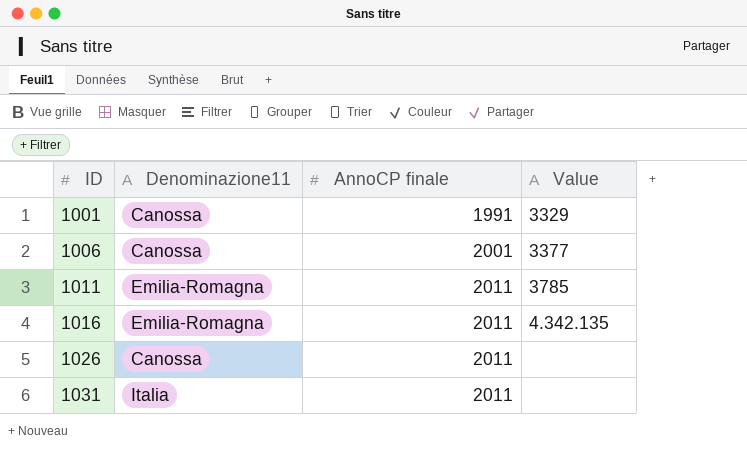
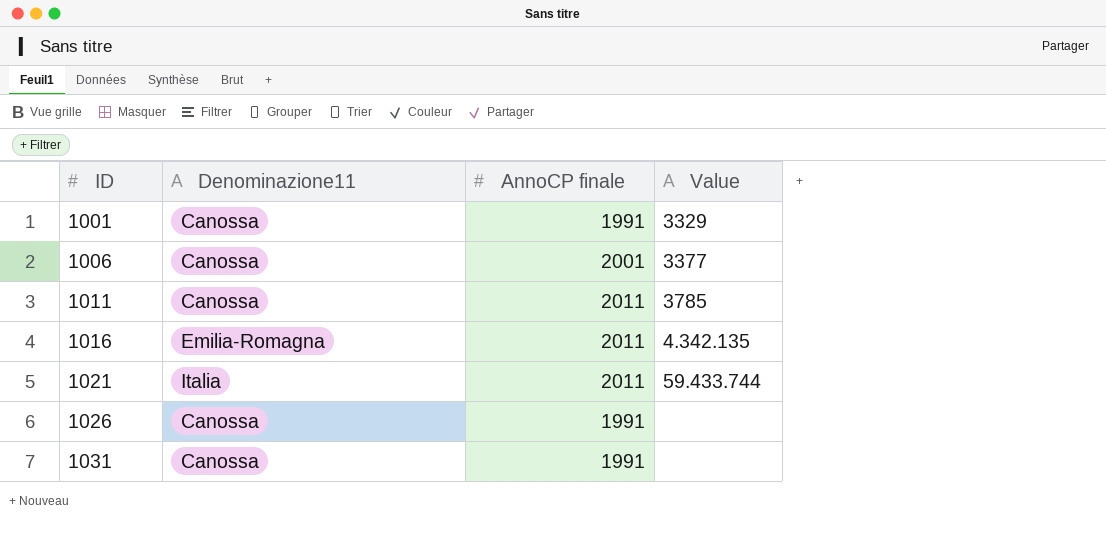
1011 | Denominazione11: Emilia-Romagna -> Canossa
row 1021: none -> Italia | 2011 | 59.433.744
1026 | AnnoCP finale: 2011 -> 1991
1031 | Denominazione11: Italia -> Canossa
1031 | AnnoCP finale: 2011 -> 1991

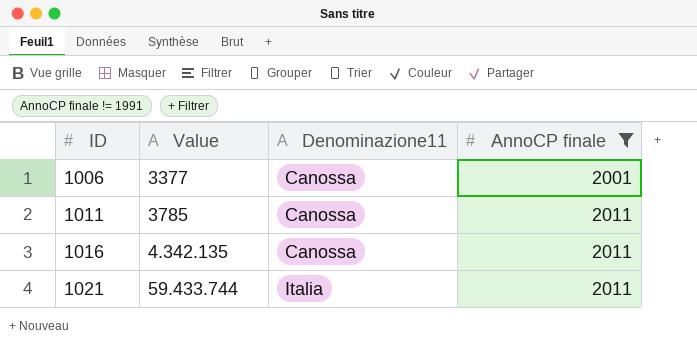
filter: none -> AnnoCP finale != 1991
column Value | position: 4 -> 2
1016 | Denominazione11: Emilia-Romagna -> Canossa

